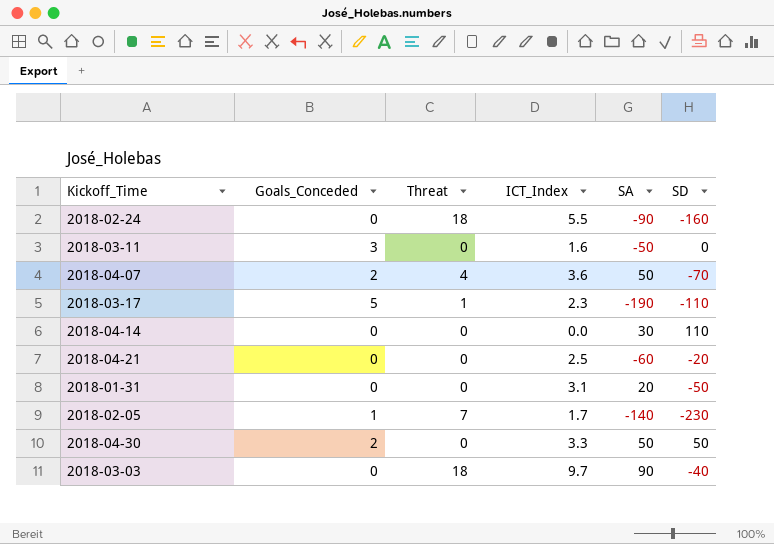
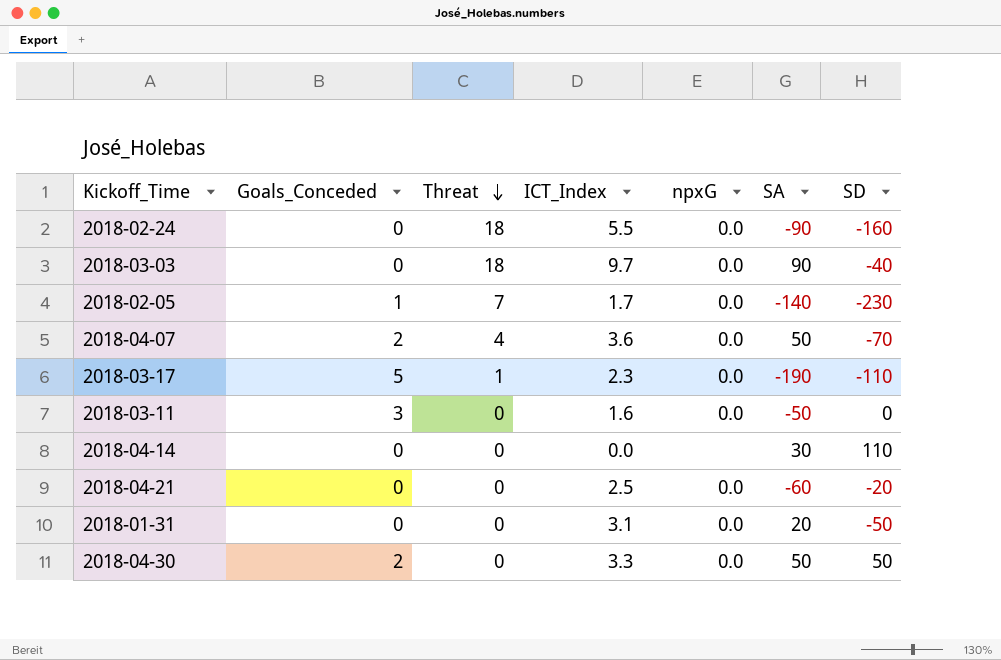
row order: none -> Threat descending
column npxG | position: none -> 5

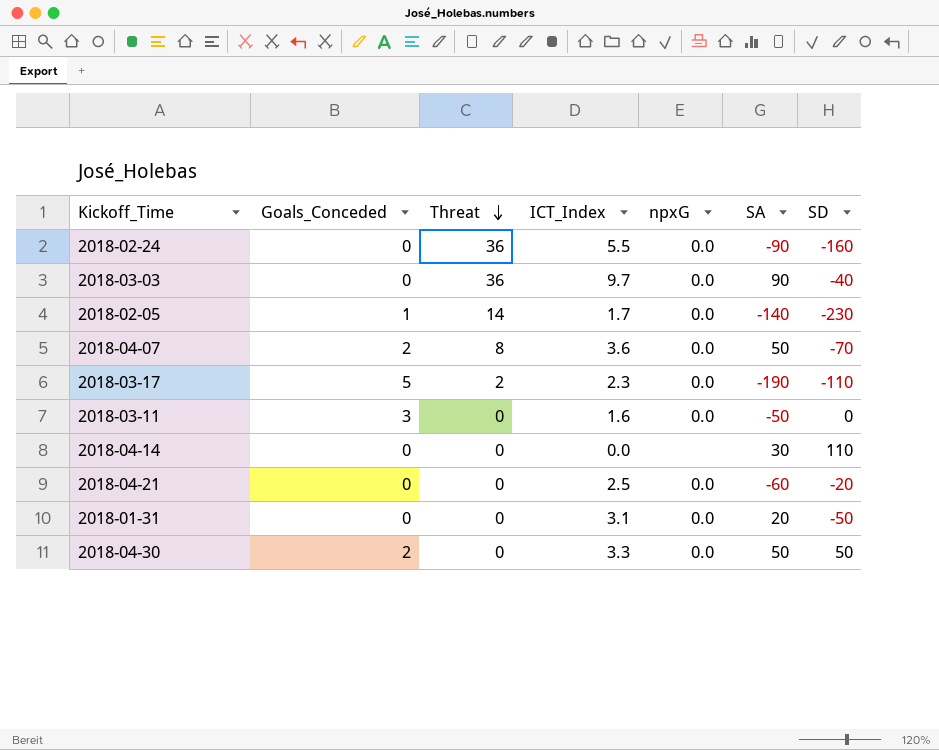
2018-02-24 | Threat: 18 -> 36
2018-03-03 | Threat: 18 -> 36
2018-02-05 | Threat: 7 -> 14
2018-04-07 | Threat: 4 -> 8
2018-03-17 | Threat: 1 -> 2

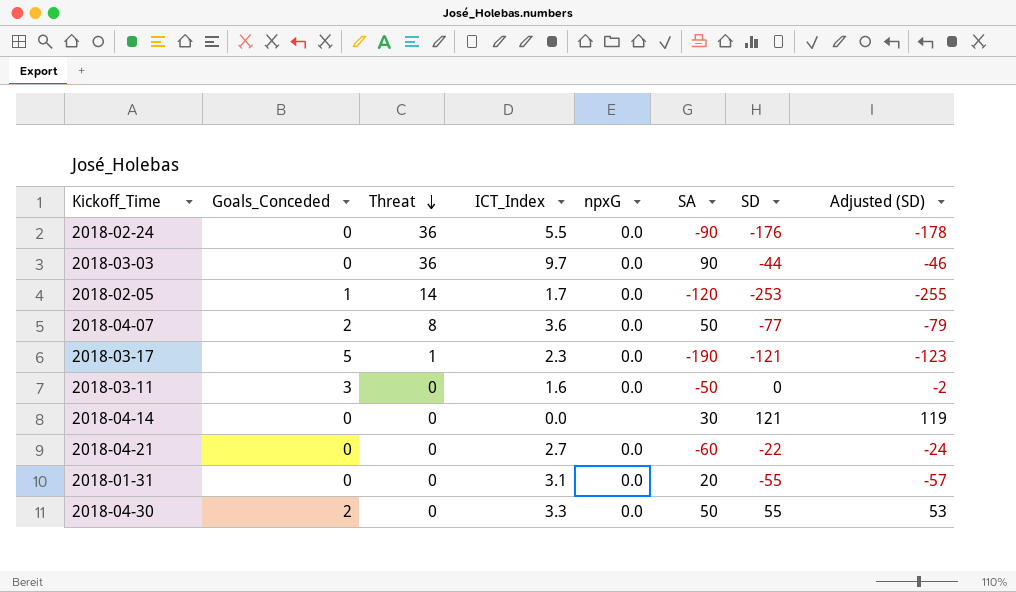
column Adjusted (SD) | formula: none -> [SD] - 2
2018-02-24 | SD: -160 -> -176
2018-03-03 | SD: -40 -> -44
2018-02-05 | SA: -140 -> -120
2018-02-05 | SD: -230 -> -253
2018-04-07 | SD: -70 -> -77
2018-03-17 | Threat: 2 -> 1
2018-03-17 | SD: -110 -> -121
2018-04-14 | SD: 110 -> 121
2018-04-21 | ICT_Index: 2.5 -> 2.7
2018-04-21 | SD: -20 -> -22
2018-01-31 | SD: -50 -> -55
2018-04-30 | SD: 50 -> 55

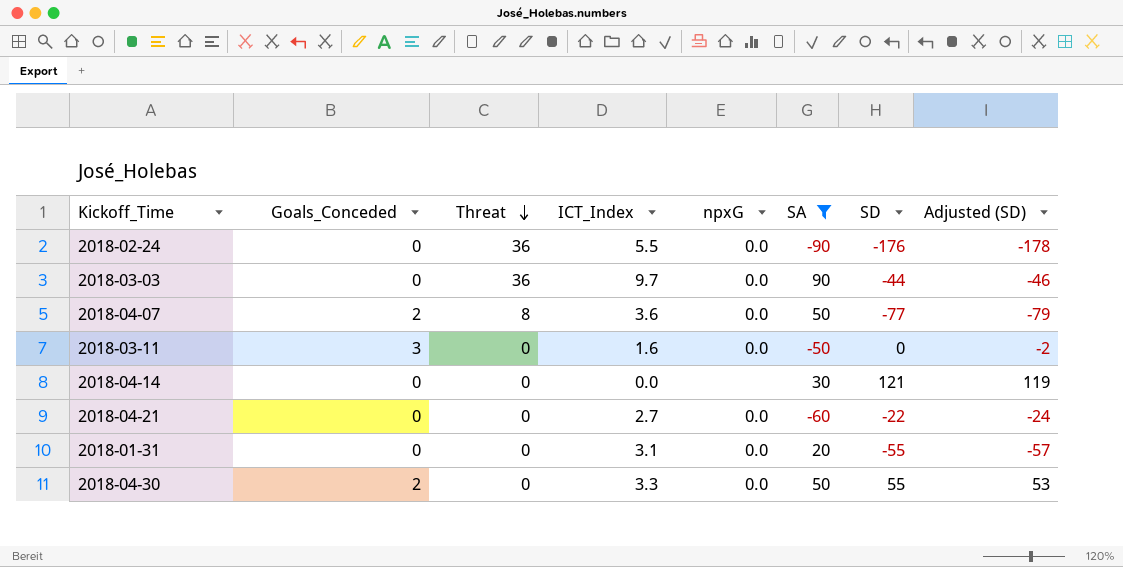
filter: none -> SA >= -90

